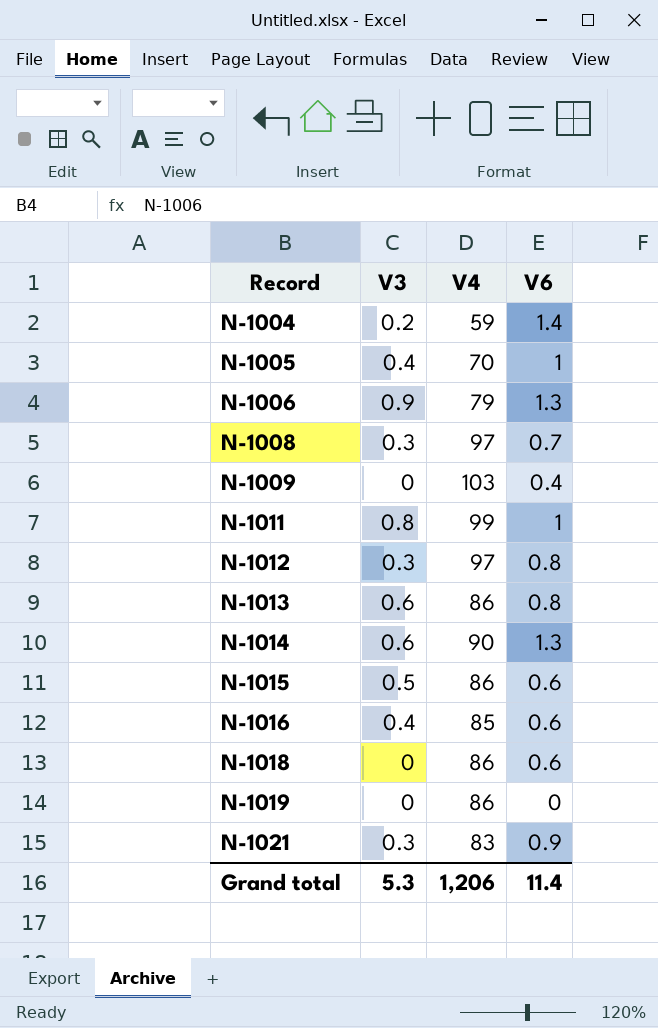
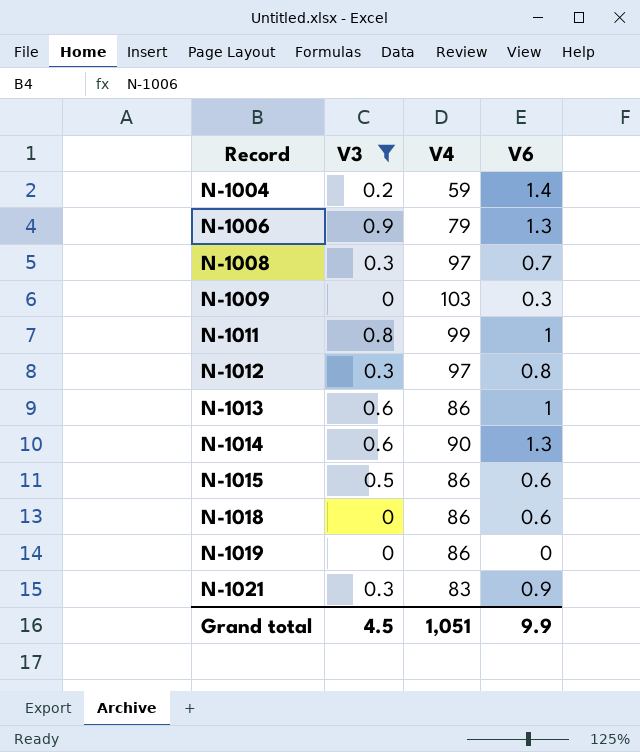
filter: none -> V3 != 0.4
N-1009 | V6: 0.4 -> 0.3
N-1013 | V6: 0.8 -> 1
Grand total | V3: 5.3 -> 4.5
Grand total | V4: 1,206 -> 1,051
Grand total | V6: 11.4 -> 9.9

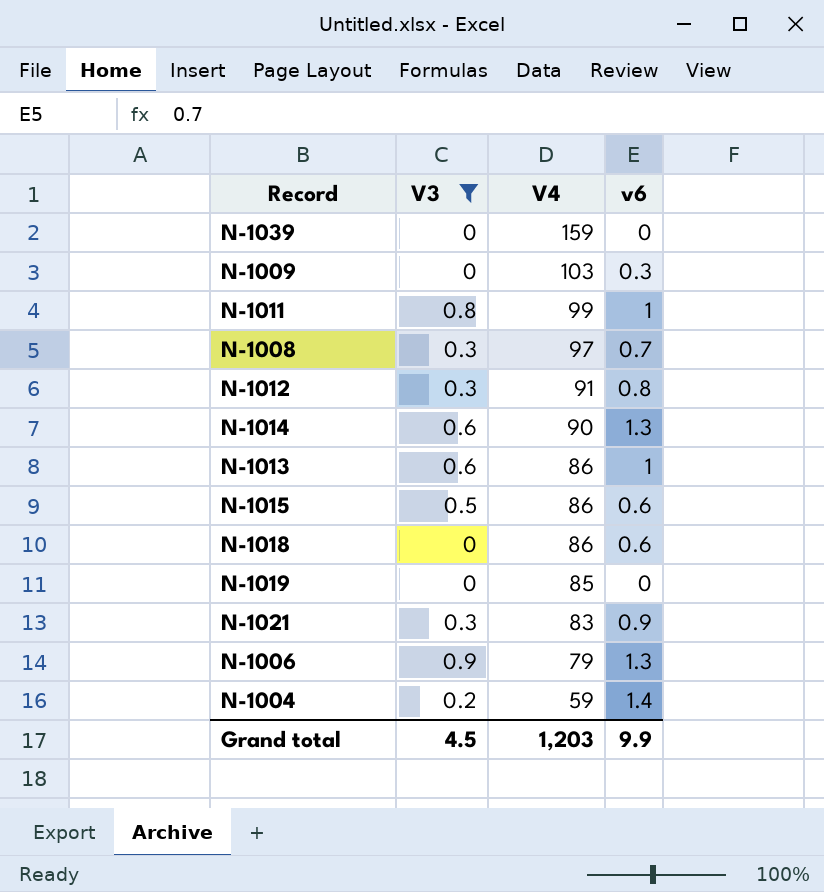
row order: Record ascending -> V4 descending
column name: V6 -> v6
row N-1039: none -> 0 | 159 | 0
N-1012 | V4: 97 -> 91
N-1019 | V4: 86 -> 85
Grand total | V4: 1,051 -> 1,203

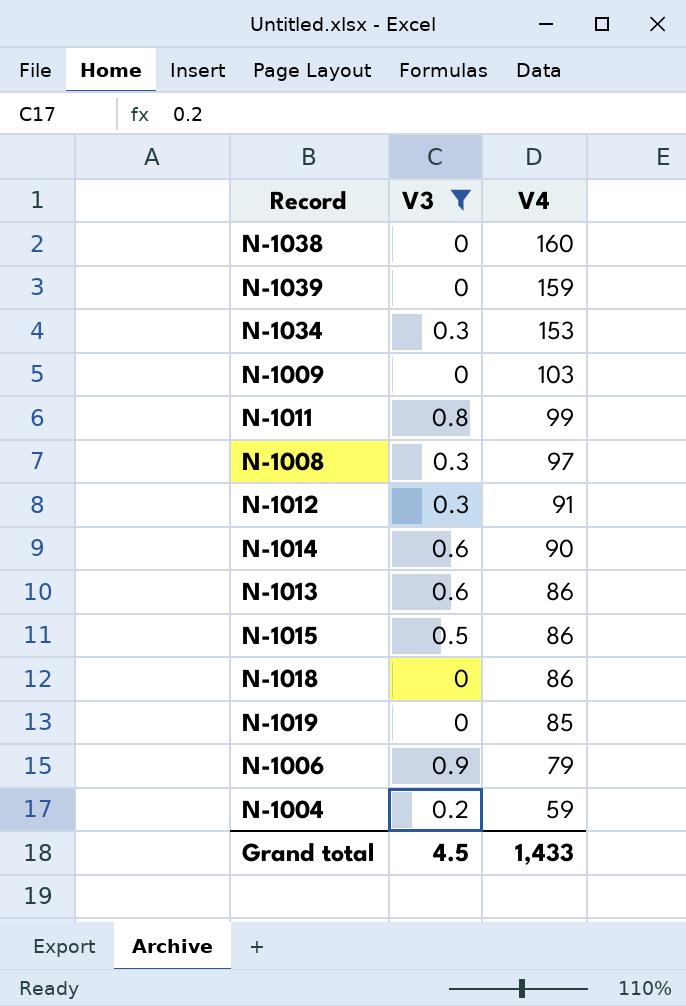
column v6 | position: 4 -> none
row N-1021: 0.3 | 83 | 0.9 -> none
row N-1038: none -> 0 | 160
row N-1034: none -> 0.3 | 153
Grand total | V4: 1,203 -> 1,433

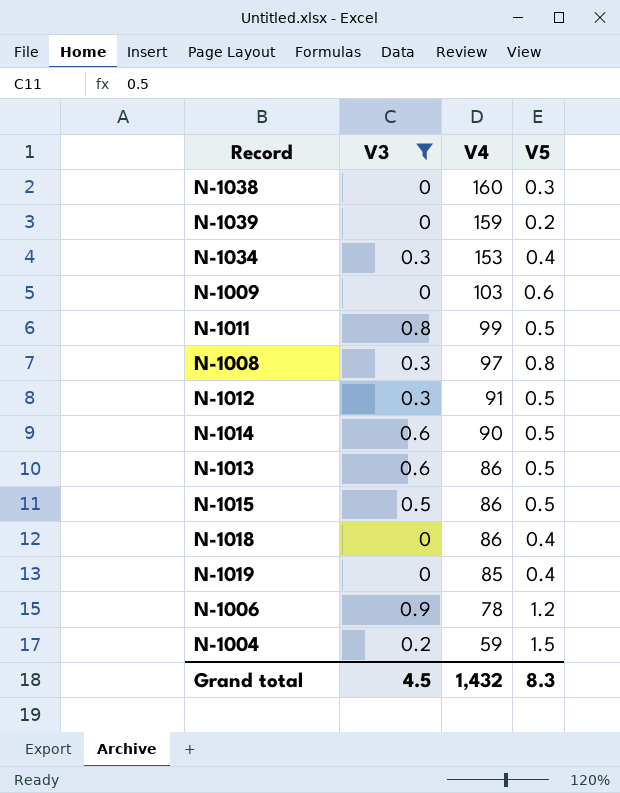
column V5 | position: none -> 4
N-1006 | V4: 79 -> 78
Grand total | V4: 1,433 -> 1,432

